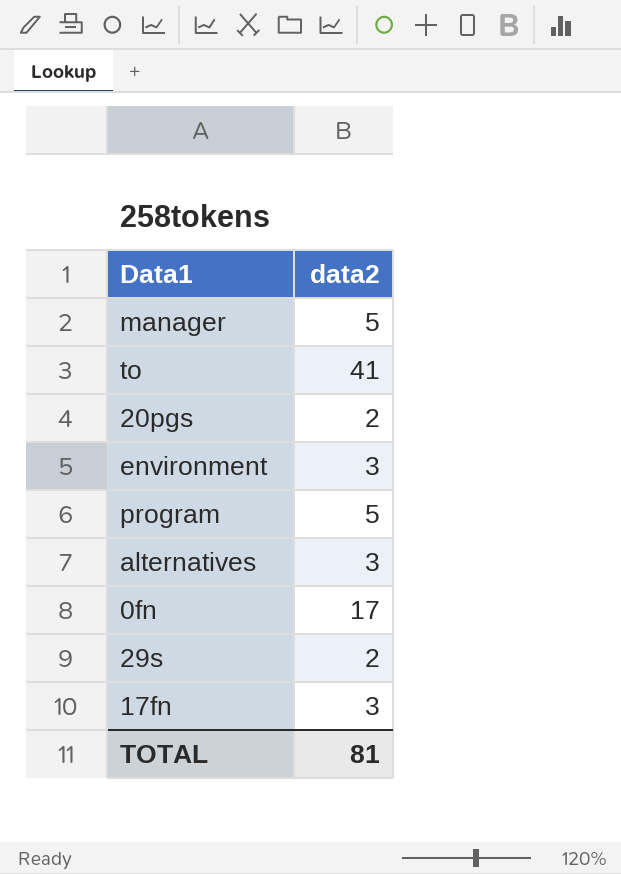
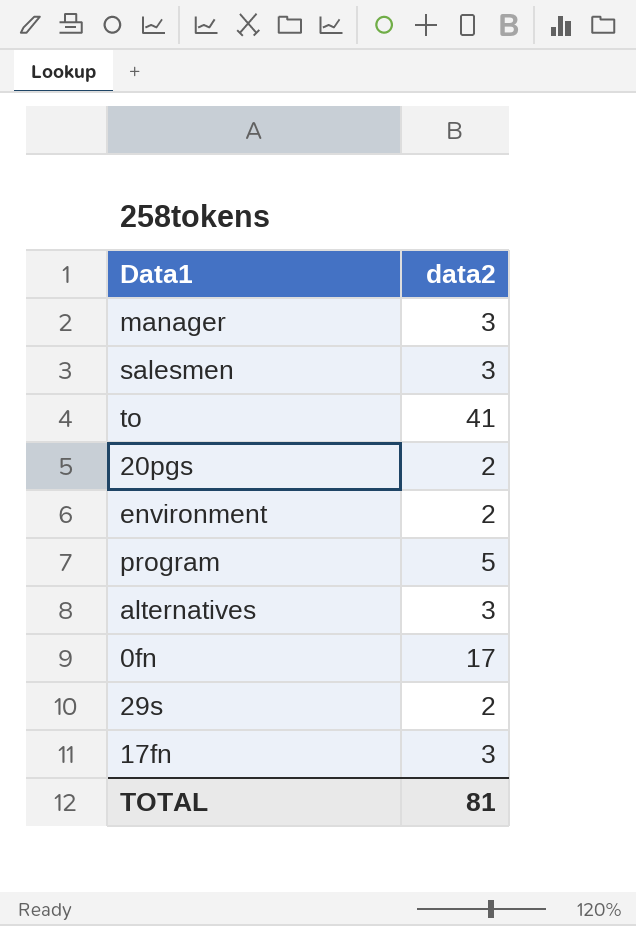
manager | data2: 5 -> 3
row salesmen: none -> 3
environment | data2: 3 -> 2

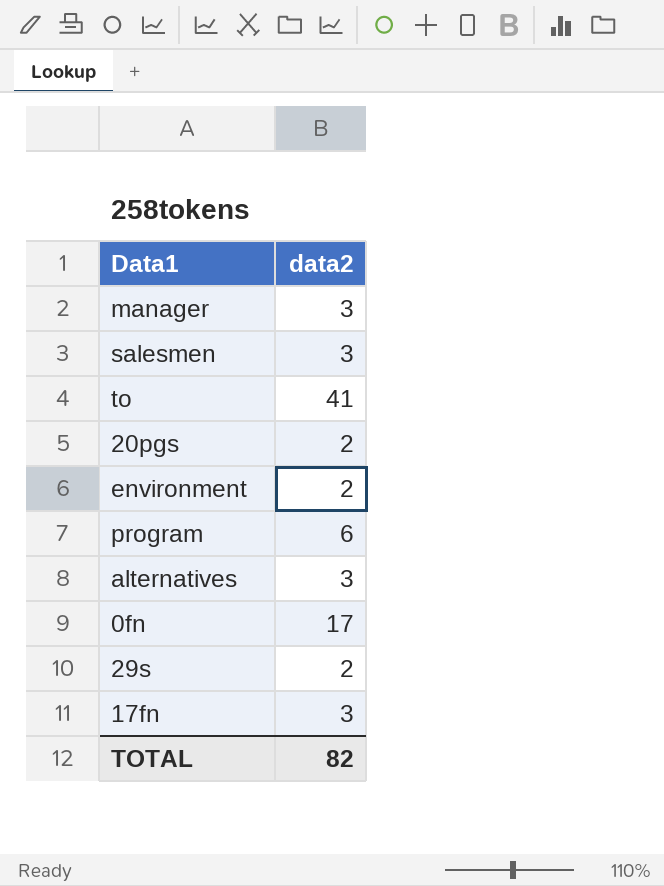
program | data2: 5 -> 6
TOTAL | data2: 81 -> 82

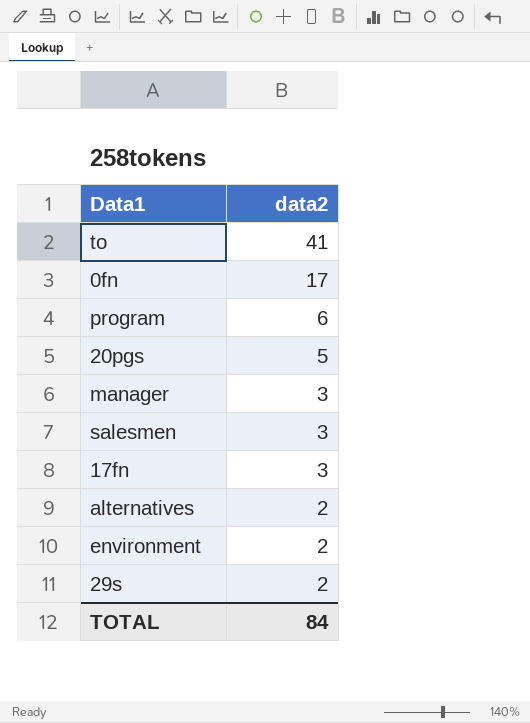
row order: none -> data2 descending
20pgs | data2: 2 -> 5
alternatives | data2: 3 -> 2
TOTAL | data2: 82 -> 84

